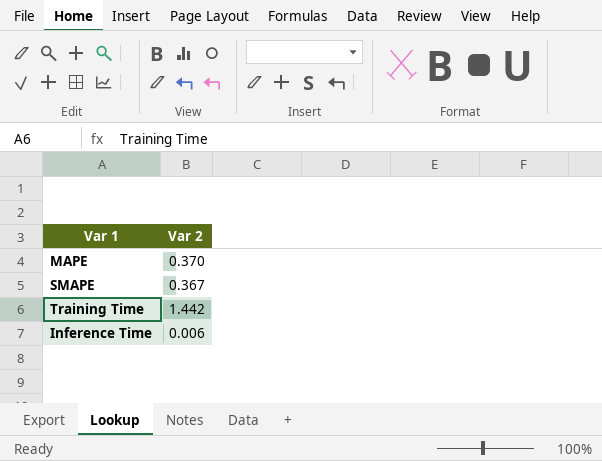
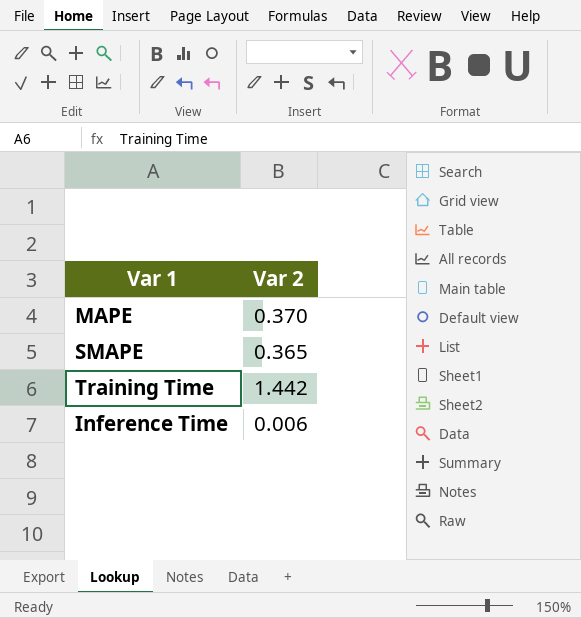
SMAPE | Var 2: 0.367 -> 0.365

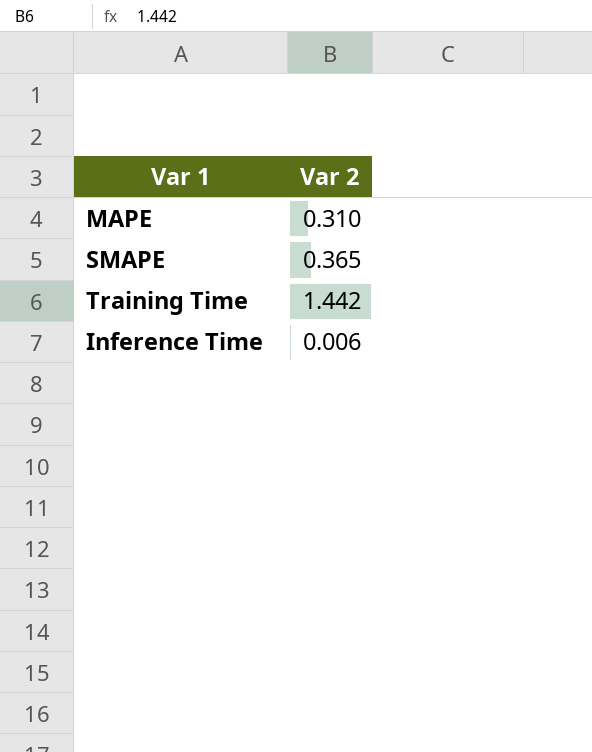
MAPE | Var 2: 0.370 -> 0.310

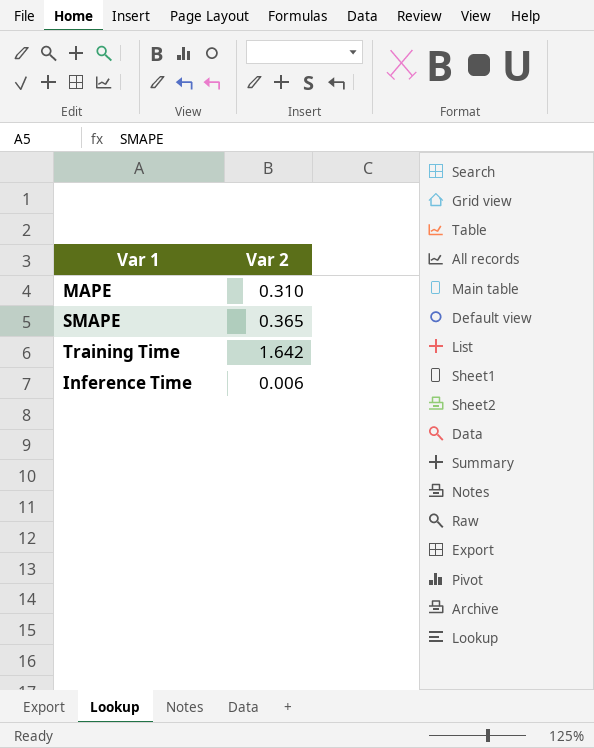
Training Time | Var 2: 1.442 -> 1.642

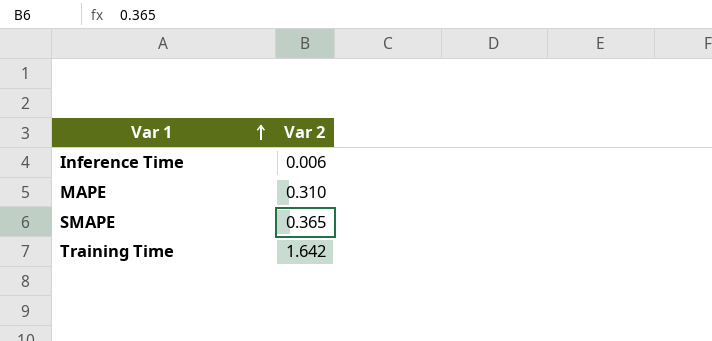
row order: none -> Var 1 ascending

